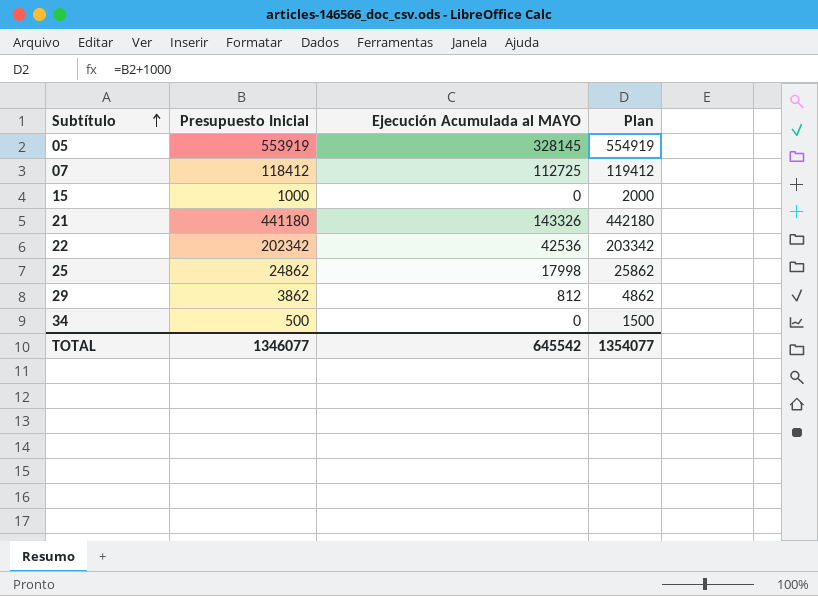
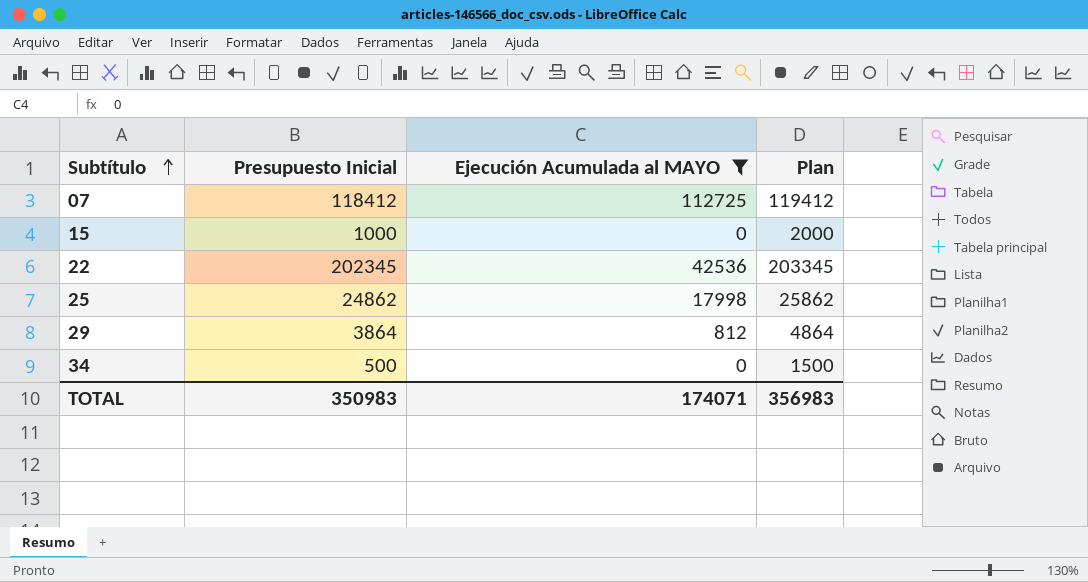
filter: none -> Ejecución Acumulada al MAYO <= 112725
22 | Presupuesto Inicial: 202342 -> 202345
22 | Plan: 203342 -> 203345
29 | Presupuesto Inicial: 3862 -> 3864
29 | Plan: 4862 -> 4864
TOTAL | Presupuesto Inicial: 1346077 -> 350983
TOTAL | Ejecución Acumulada al MAYO: 645542 -> 174071
TOTAL | Plan: 1354077 -> 356983

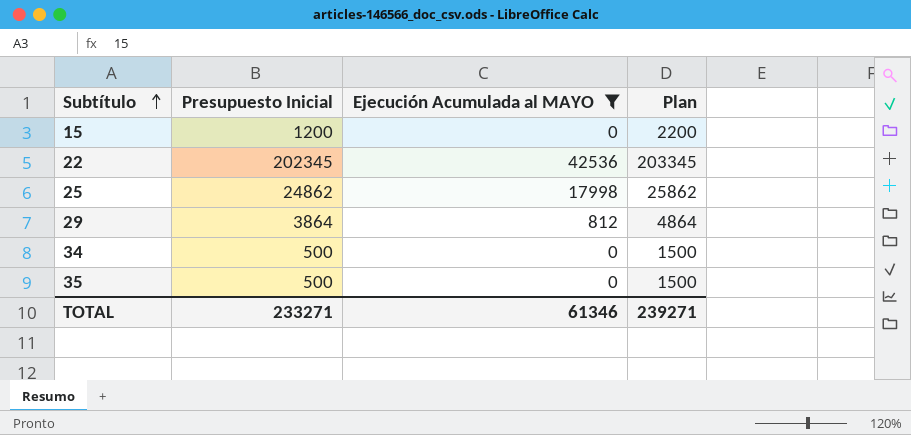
row 07: 118412 | 112725 | 119412 -> none
15 | Presupuesto Inicial: 1000 -> 1200
15 | Plan: 2000 -> 2200
row 35: none -> 500 | 0 | 1500
TOTAL | Presupuesto Inicial: 350983 -> 233271
TOTAL | Ejecución Acumulada al MAYO: 174071 -> 61346
TOTAL | Plan: 356983 -> 239271

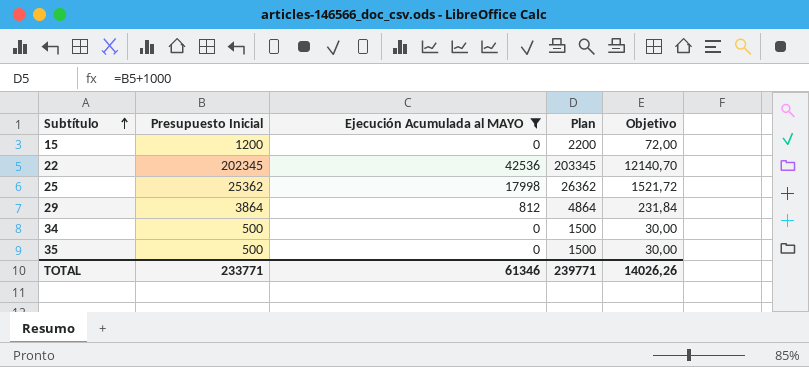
column Objetivo | formula: none -> [Presupuesto Inicial] * 0,06
25 | Presupuesto Inicial: 24862 -> 25362
25 | Plan: 25862 -> 26362
TOTAL | Presupuesto Inicial: 233271 -> 233771
TOTAL | Plan: 239271 -> 239771

